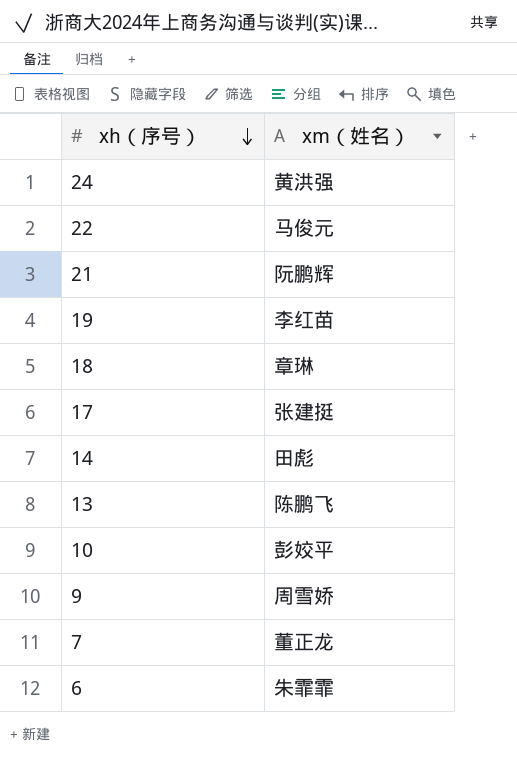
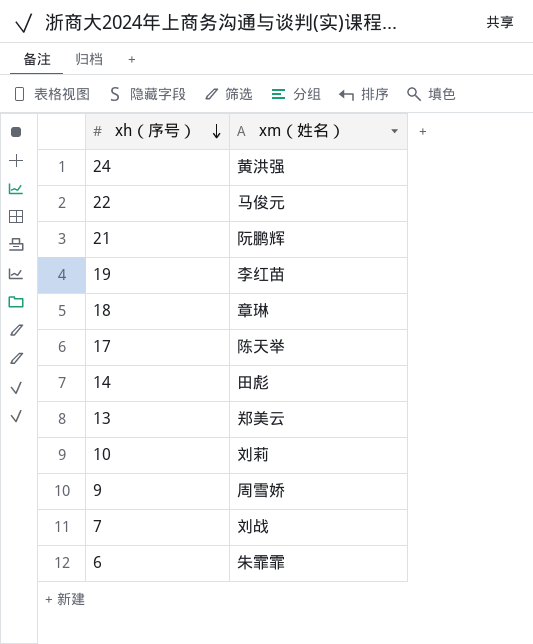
17 | xm（姓名）: 张建挺 -> 陈天举
13 | xm（姓名）: 陈鹏飞 -> 郑美云
10 | xm（姓名）: 彭姣平 -> 刘莉
7 | xm（姓名）: 董正龙 -> 刘战

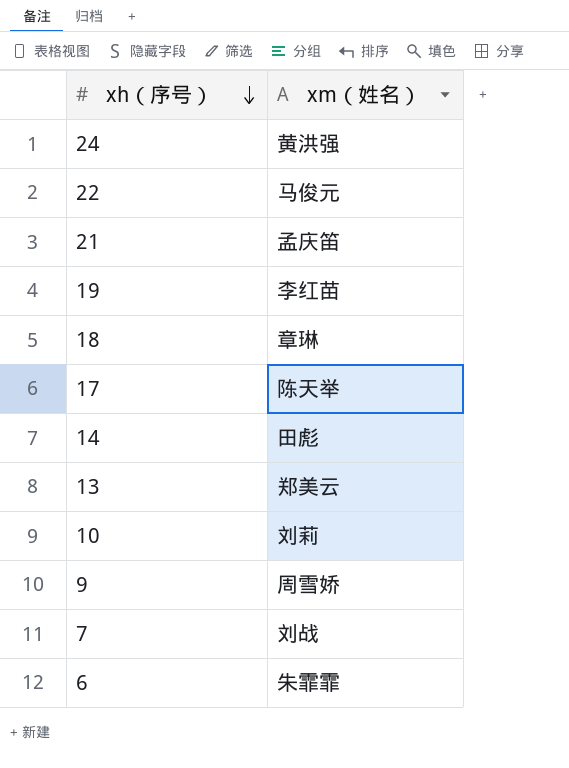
21 | xm（姓名）: 阮鹏辉 -> 孟庆笛

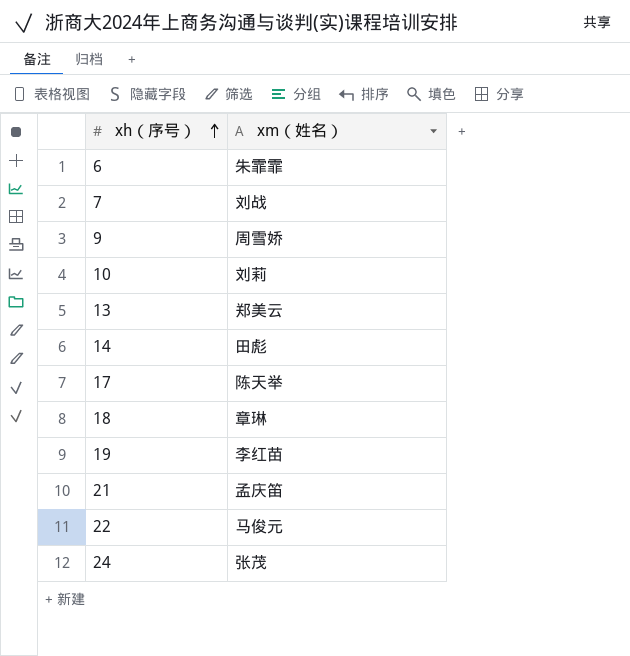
row order: xh（序号） descending -> xh（序号） ascending
24 | xm（姓名）: 黄洪强 -> 张茂

